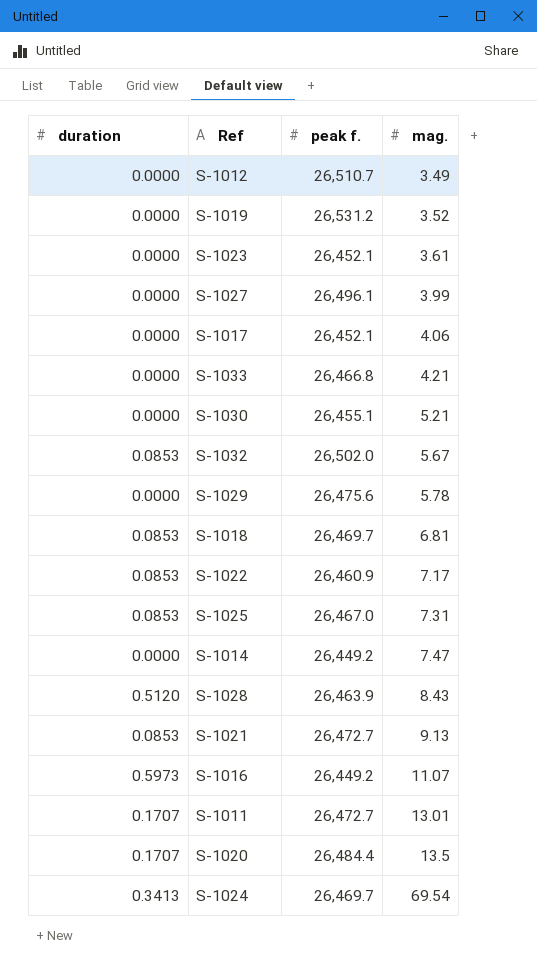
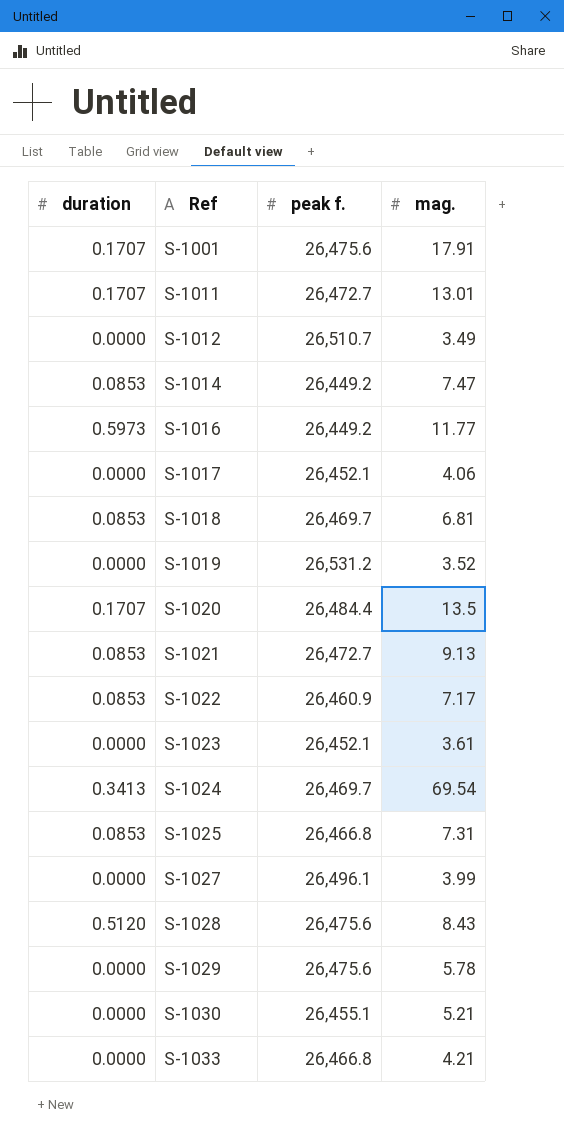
row order: mag. ascending -> Ref ascending
row S-1032: 0.0853 | 26,502.0 | 5.67 -> none
row S-1001: none -> 0.1707 | 26,475.6 | 17.91
S-1014 | duration: 0.0000 -> 0.0853
S-1016 | mag.: 11.07 -> 11.77
S-1025 | peak f.: 26,467.0 -> 26,466.8
S-1028 | peak f.: 26,463.9 -> 26,475.6

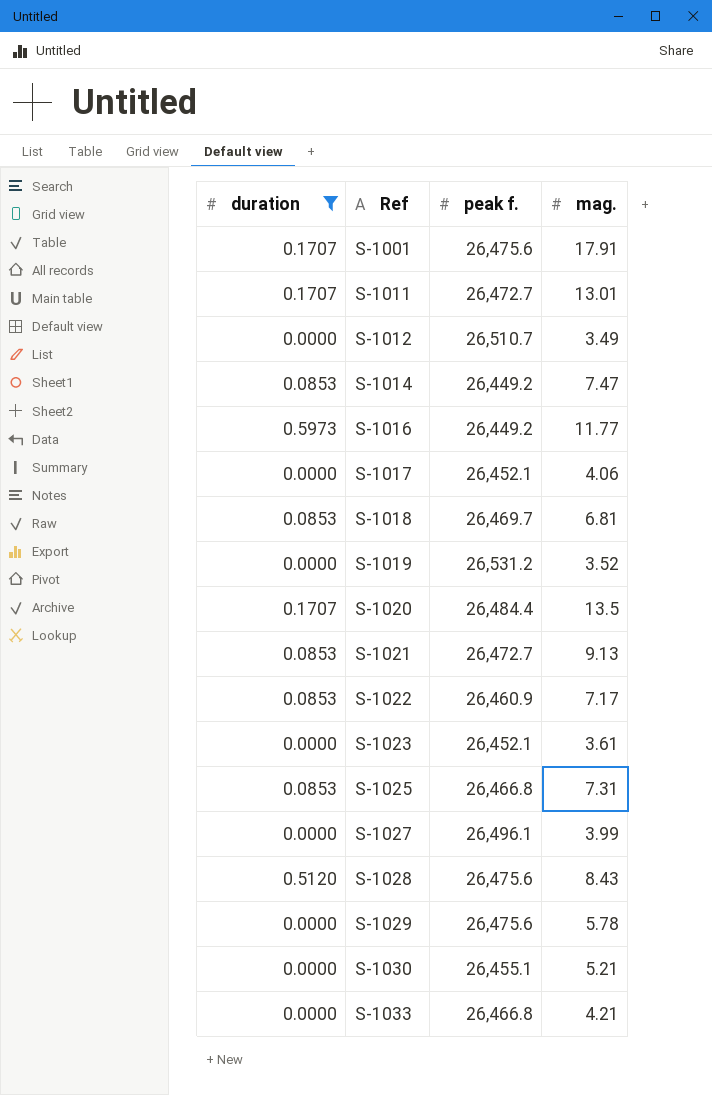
filter: none -> duration != 0.3413

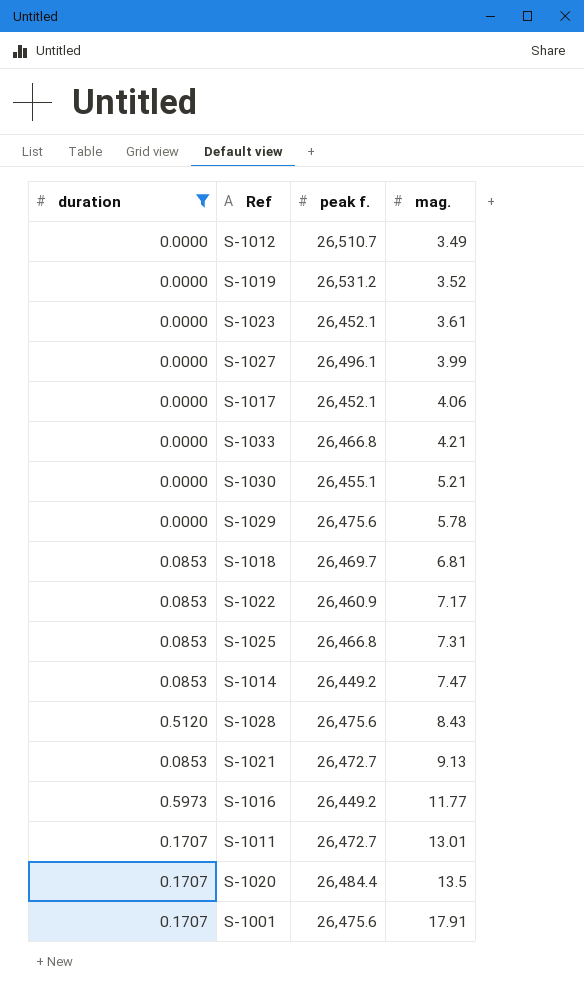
row order: Ref ascending -> mag. ascending

